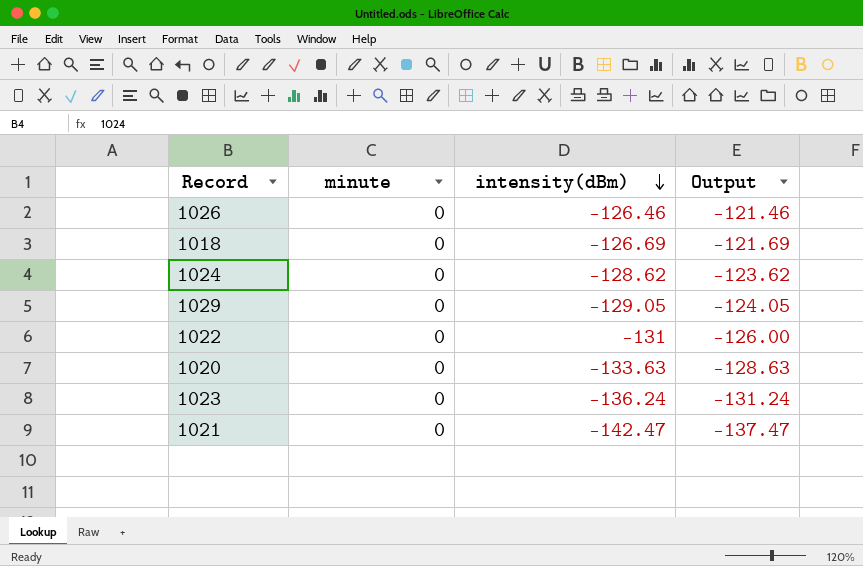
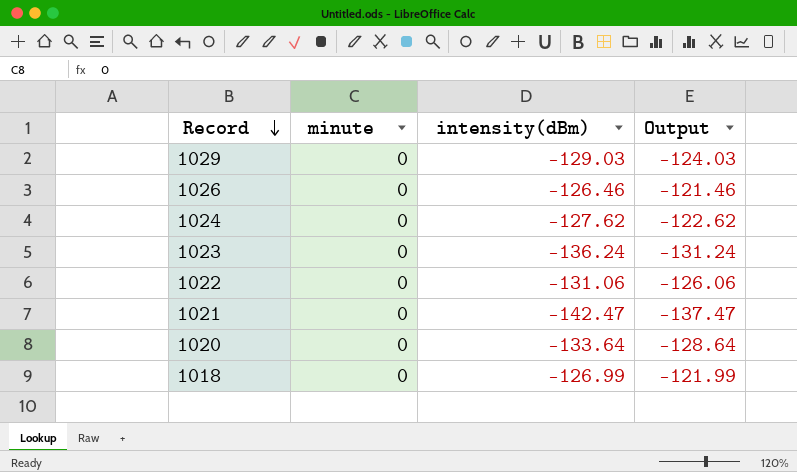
row order: intensity(dBm) descending -> Record descending
1029 | intensity(dBm): -129.05 -> -129.03
1029 | Output: -124.05 -> -124.03
1024 | intensity(dBm): -128.62 -> -127.62
1024 | Output: -123.62 -> -122.62
1022 | intensity(dBm): -131 -> -131.06
1022 | Output: -126.00 -> -126.06
1020 | intensity(dBm): -133.63 -> -133.64
1020 | Output: -128.63 -> -128.64
1018 | intensity(dBm): -126.69 -> -126.99
1018 | Output: -121.69 -> -121.99

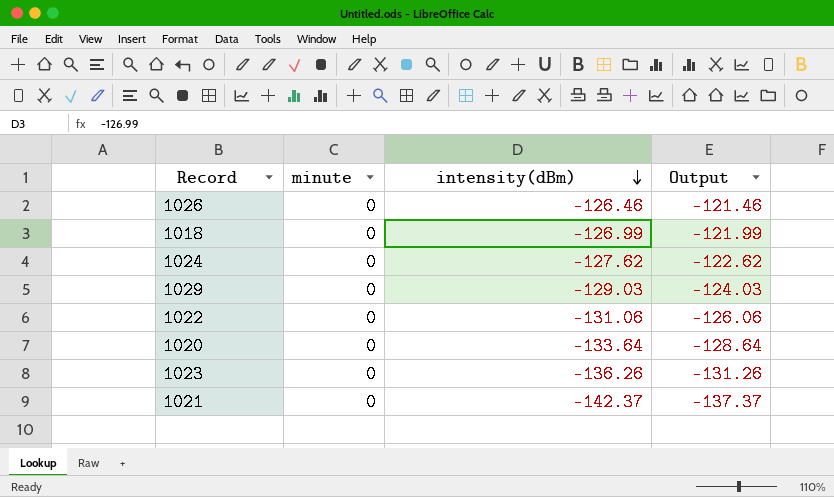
row order: Record descending -> intensity(dBm) descending
1023 | intensity(dBm): -136.24 -> -136.26
1023 | Output: -131.24 -> -131.26
1021 | intensity(dBm): -142.47 -> -142.37
1021 | Output: -137.47 -> -137.37

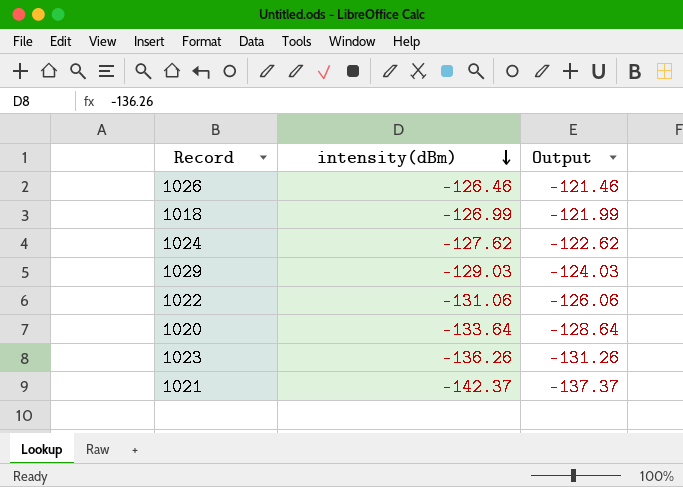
column minute | position: 2 -> none

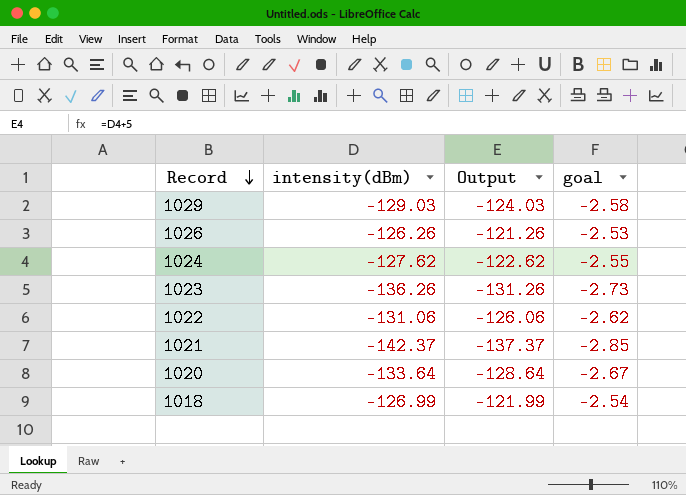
row order: intensity(dBm) descending -> Record descending
column goal | formula: none -> [intensity(dBm)] * 0.02
1026 | intensity(dBm): -126.46 -> -126.26
1026 | Output: -121.46 -> -121.26

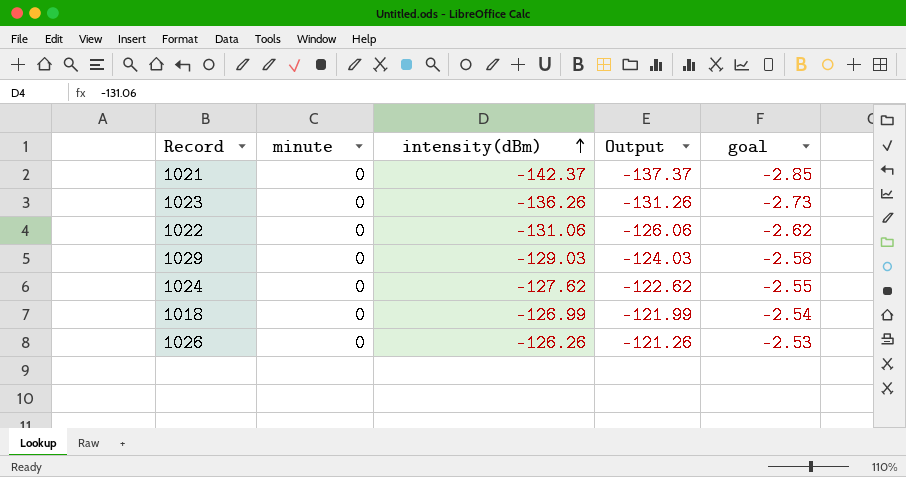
row order: Record descending -> intensity(dBm) ascending
column minute | position: none -> 2
row 1020: -133.64 | -128.64 | -2.67 -> none

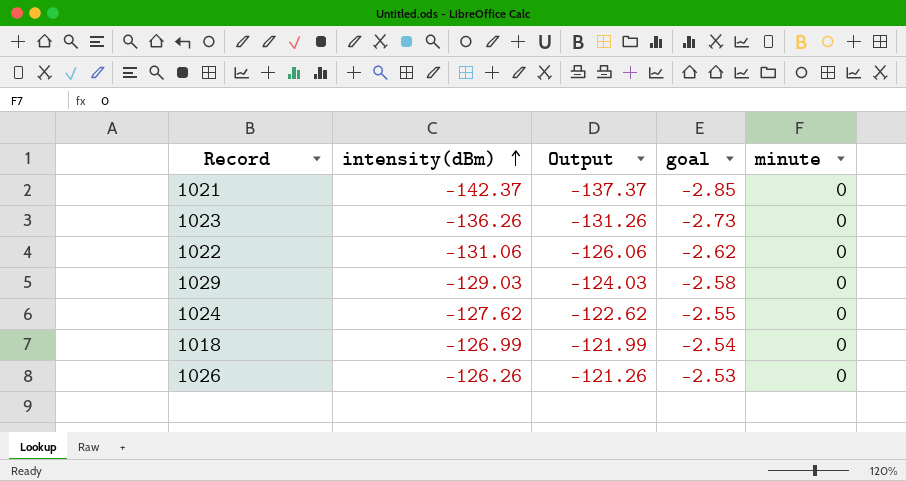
column minute | position: 2 -> 5

